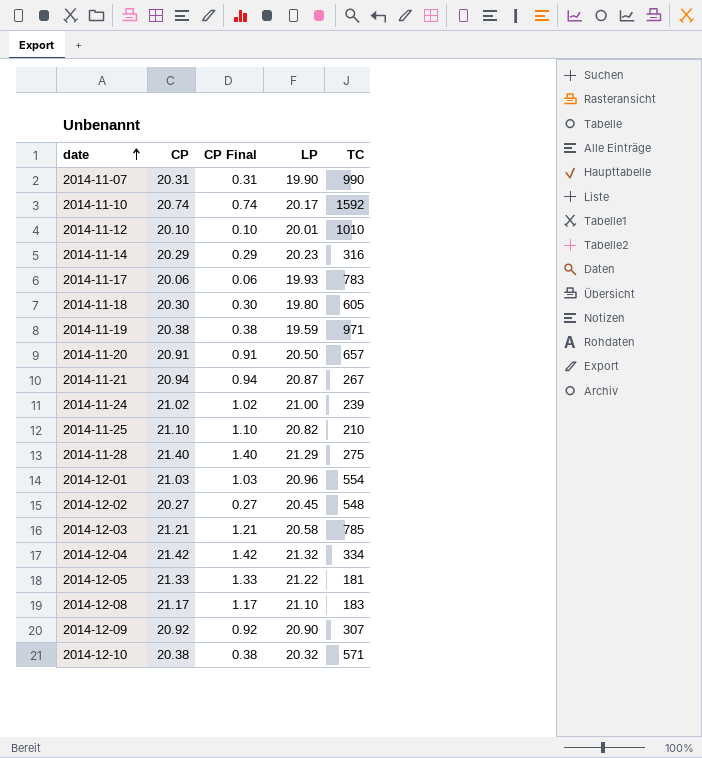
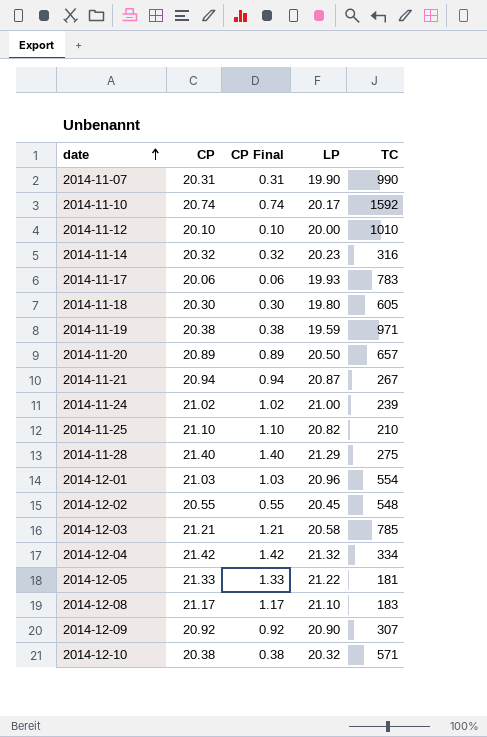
2014-11-12 | LP: 20.01 -> 20.00
2014-11-14 | CP: 20.29 -> 20.32
2014-11-14 | CP Final: 0.29 -> 0.32
2014-11-20 | CP: 20.91 -> 20.89
2014-11-20 | CP Final: 0.91 -> 0.89
2014-12-02 | CP: 20.27 -> 20.55
2014-12-02 | CP Final: 0.27 -> 0.55

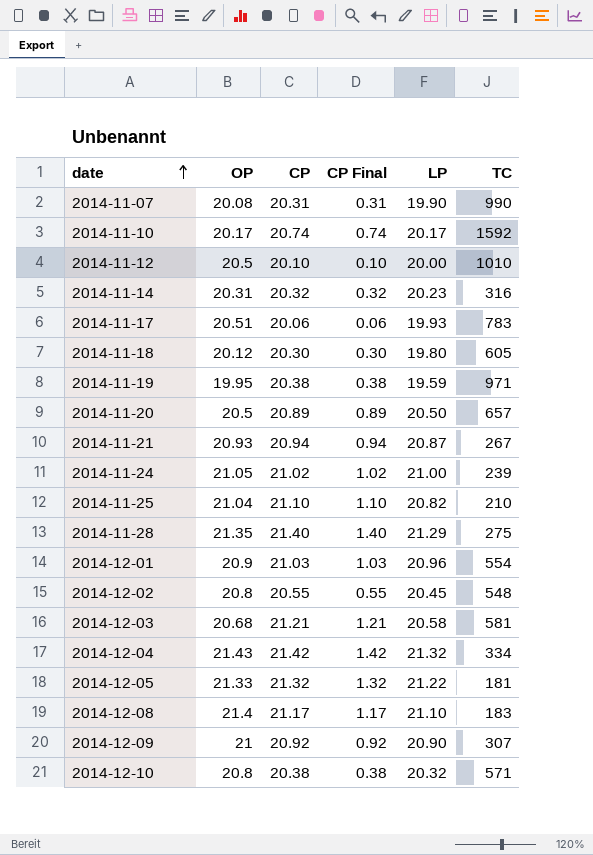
column OP | position: none -> 2
2014-12-03 | TC: 785 -> 581
2014-12-05 | CP: 21.33 -> 21.32
2014-12-05 | CP Final: 1.33 -> 1.32

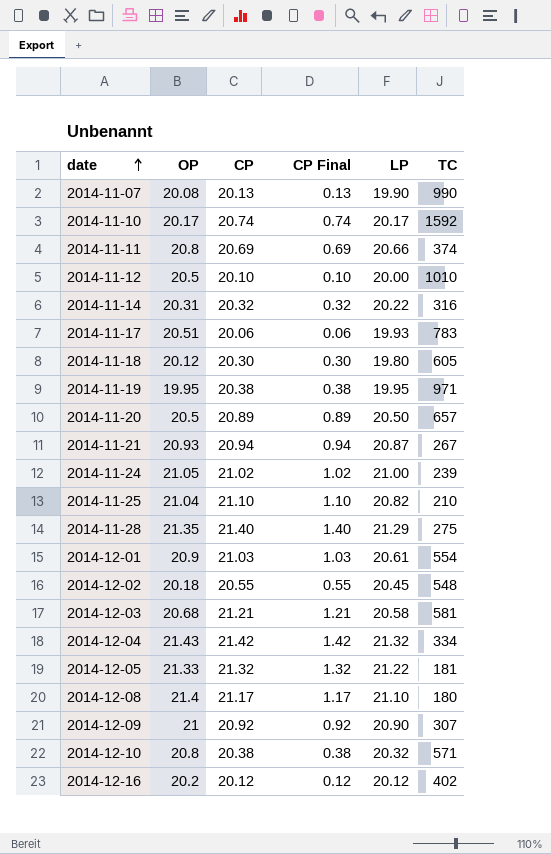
2014-11-07 | CP: 20.31 -> 20.13
2014-11-07 | CP Final: 0.31 -> 0.13
row 2014-11-11: none -> 20.8 | 20.69 | 0.69 | 20.66 | 374
2014-11-14 | LP: 20.23 -> 20.22
2014-11-19 | LP: 19.59 -> 19.95
2014-12-01 | LP: 20.96 -> 20.61
2014-12-02 | OP: 20.8 -> 20.18
2014-12-08 | TC: 183 -> 180
row 2014-12-16: none -> 20.2 | 20.12 | 0.12 | 20.12 | 402

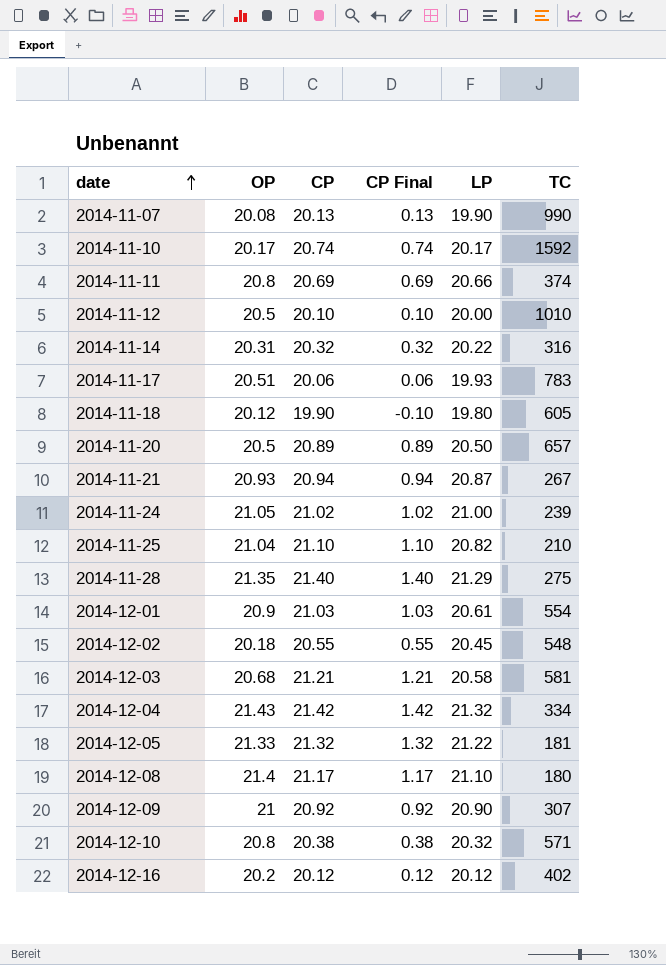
row 2014-11-19: 19.95 | 20.38 | 0.38 | 19.95 | 971 -> none
2014-11-18 | CP: 20.30 -> 19.90
2014-11-18 | CP Final: 0.30 -> -0.10

